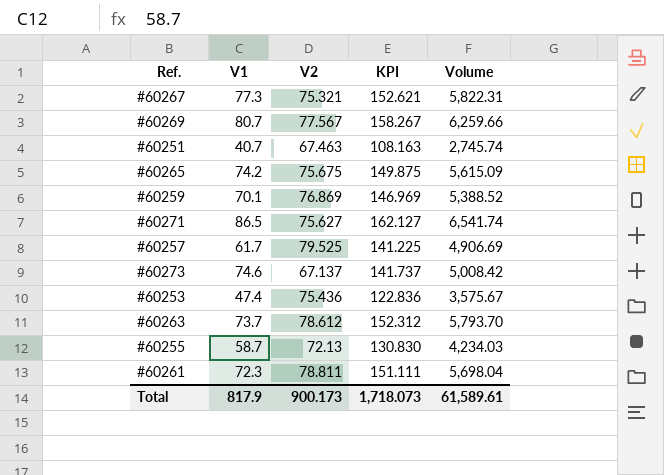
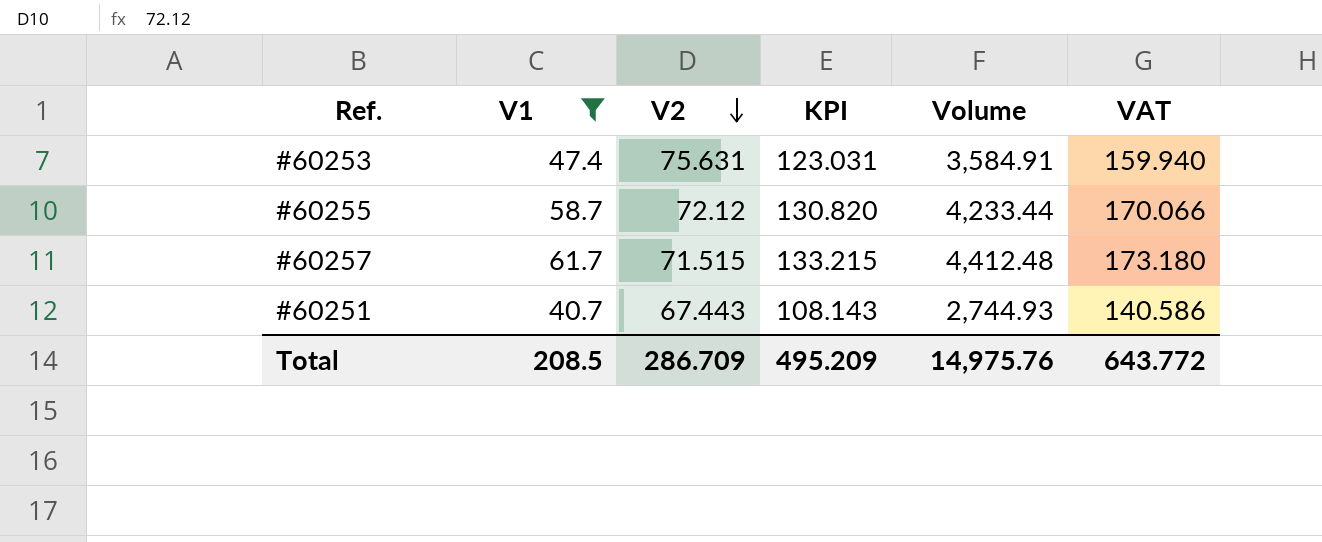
filter: none -> V1 <= 61.7
row order: none -> V2 descending
column VAT | formula: none -> [KPI] * 1.3
#60253 | V2: 75.436 -> 75.631
#60253 | KPI: 122.836 -> 123.031
#60253 | Volume: 3,575.67 -> 3,584.91
#60255 | V2: 72.13 -> 72.12
#60255 | KPI: 130.830 -> 130.820
#60255 | Volume: 4,234.03 -> 4,233.44
#60257 | V2: 79.525 -> 71.515
#60257 | KPI: 141.225 -> 133.215
#60257 | Volume: 4,906.69 -> 4,412.48
#60251 | V2: 67.463 -> 67.443
#60251 | KPI: 108.163 -> 108.143
#60251 | Volume: 2,745.74 -> 2,744.93
Total | V1: 817.9 -> 208.5
Total | V2: 900.173 -> 286.709
Total | KPI: 1,718.073 -> 495.209
Total | Volume: 61,589.61 -> 14,975.76

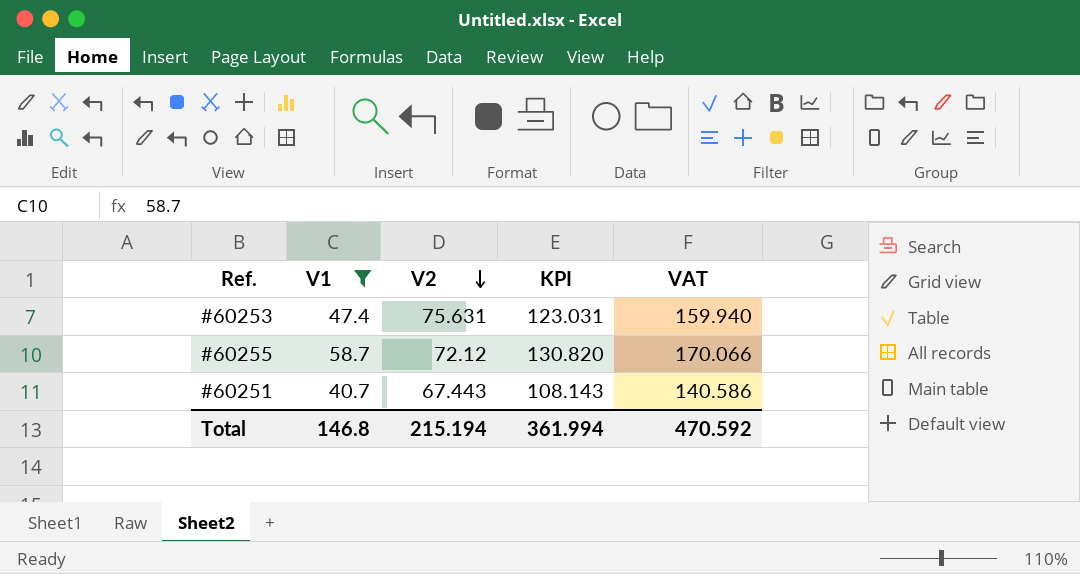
column Volume | formula: [V1] * [V2] -> none
row #60257: 61.7 | 71.515 | 133.215 | 4,412.48 | 173.180 -> none
Total | V1: 208.5 -> 146.8
Total | V2: 286.709 -> 215.194
Total | KPI: 495.209 -> 361.994
Total | VAT: 643.772 -> 470.592

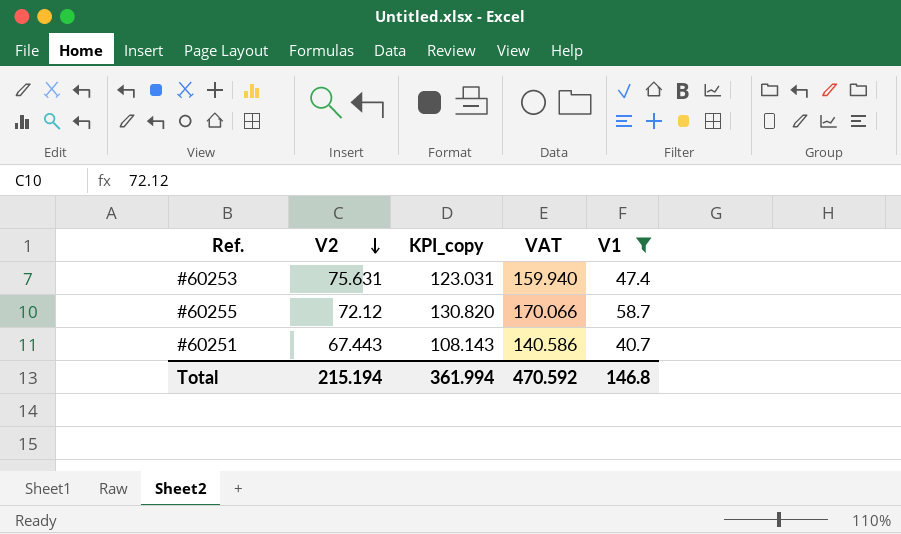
column name: KPI -> KPI_copy
column V1 | position: 2 -> 5

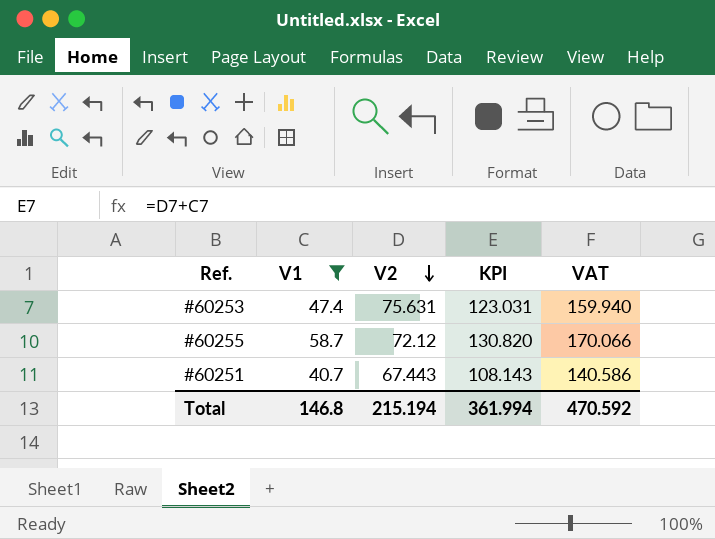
column V1 | position: 5 -> 2
column name: KPI_copy -> KPI

